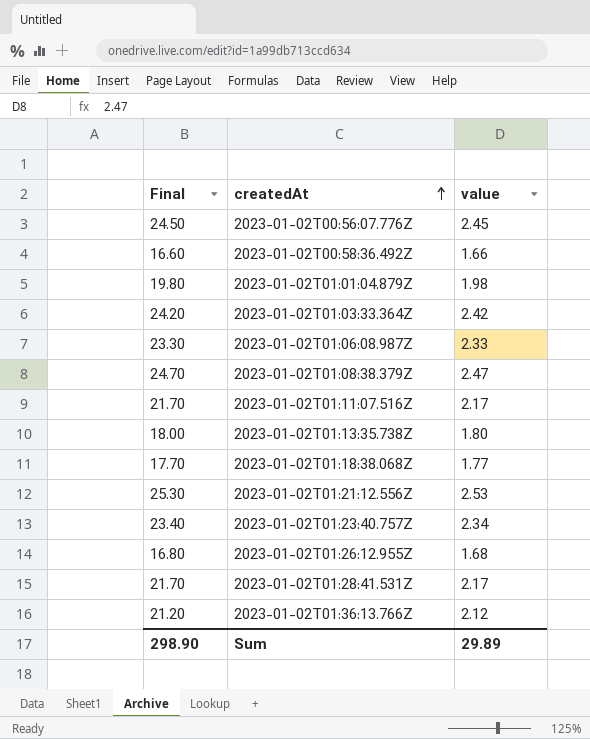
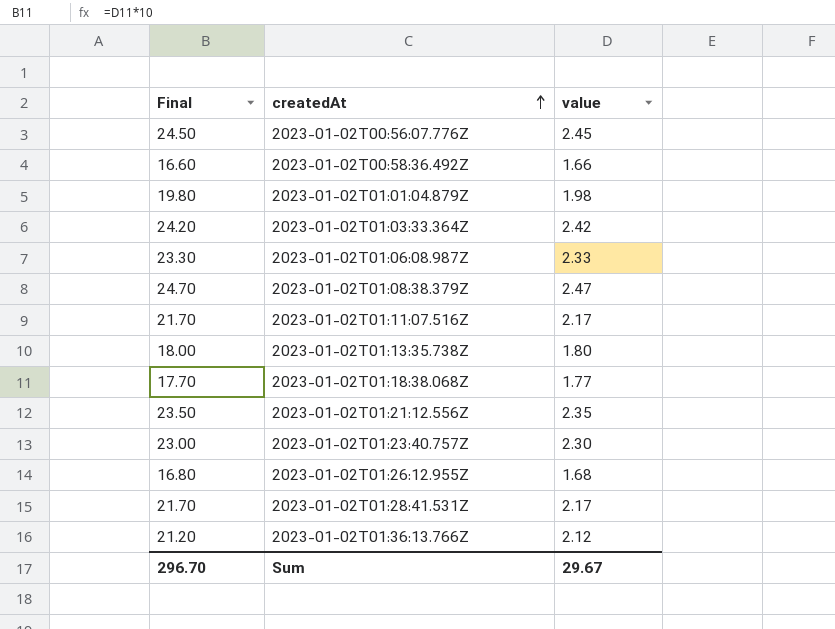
2023-01-02T01:21:12.556Z | Final: 25.30 -> 23.50
2023-01-02T01:21:12.556Z | value: 2.53 -> 2.35
2023-01-02T01:23:40.757Z | Final: 23.40 -> 23.00
2023-01-02T01:23:40.757Z | value: 2.34 -> 2.30
Sum | Final: 298.90 -> 296.70
Sum | value: 29.89 -> 29.67

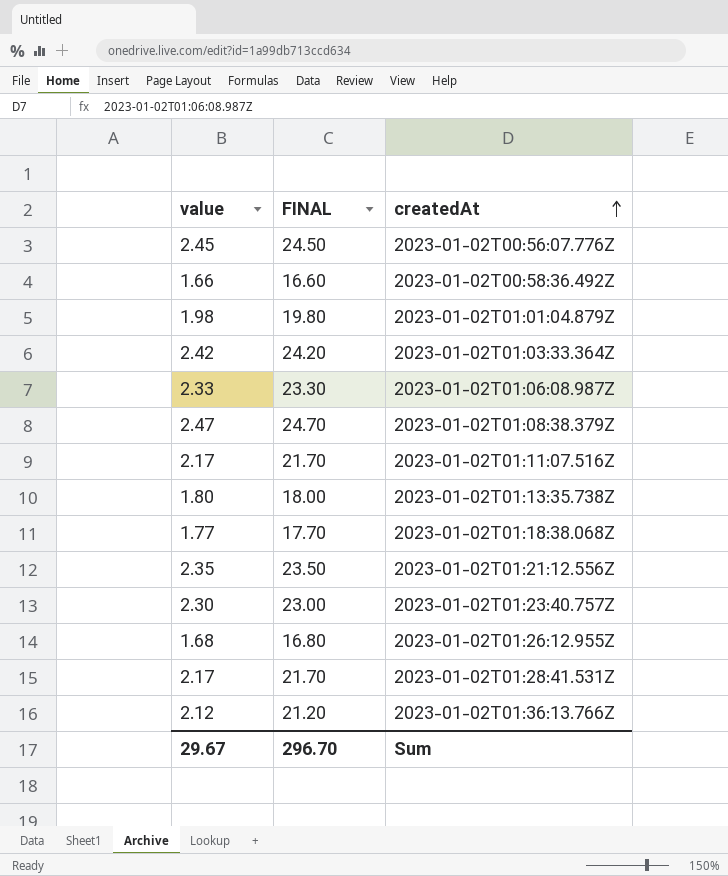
column value | position: 3 -> 1
column name: Final -> FINAL

